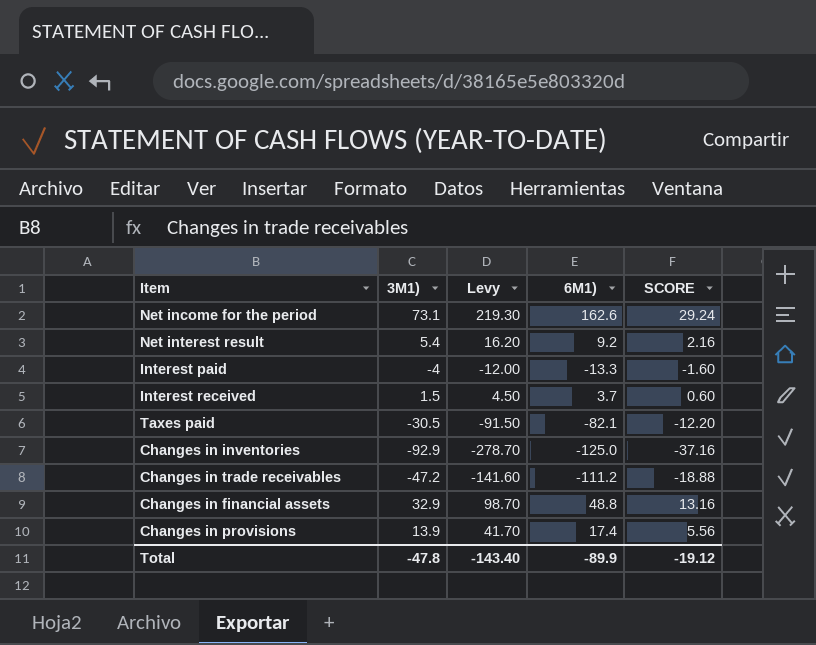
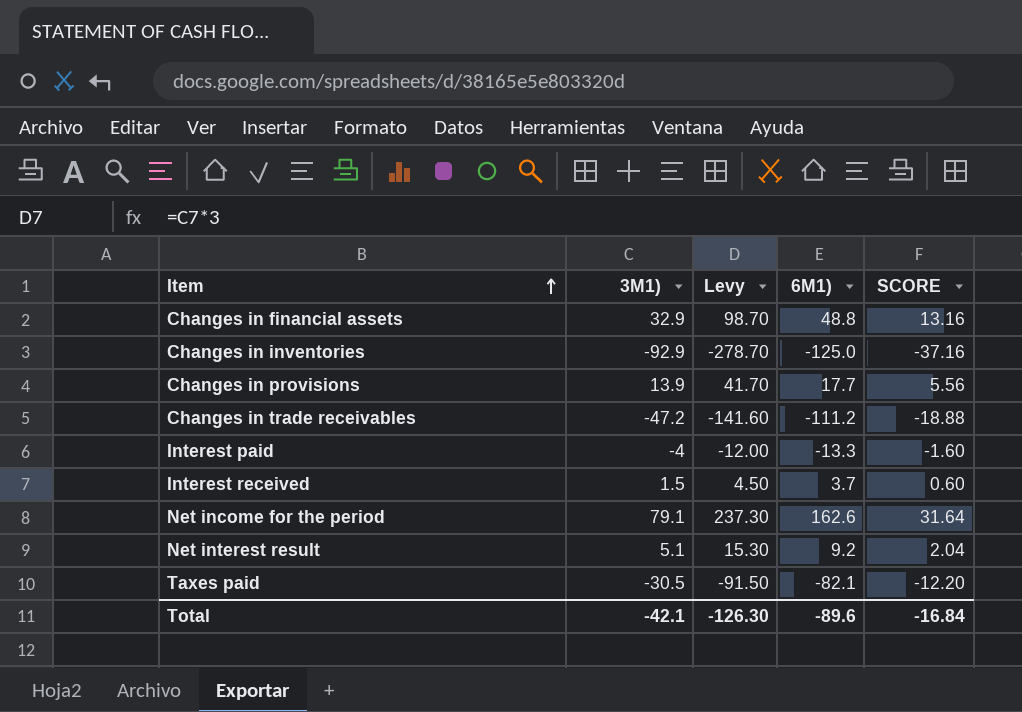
row order: none -> Item ascending
Changes in provisions | 6M1): 17.4 -> 17.7
Net income for the period | 3M1): 73.1 -> 79.1
Net income for the period | Levy: 219.30 -> 237.30
Net income for the period | SCORE: 29.24 -> 31.64
Net interest result | 3M1): 5.4 -> 5.1
Net interest result | Levy: 16.20 -> 15.30
Net interest result | SCORE: 2.16 -> 2.04
Total | 3M1): -47.8 -> -42.1
Total | Levy: -143.40 -> -126.30
Total | 6M1): -89.9 -> -89.6
Total | SCORE: -19.12 -> -16.84

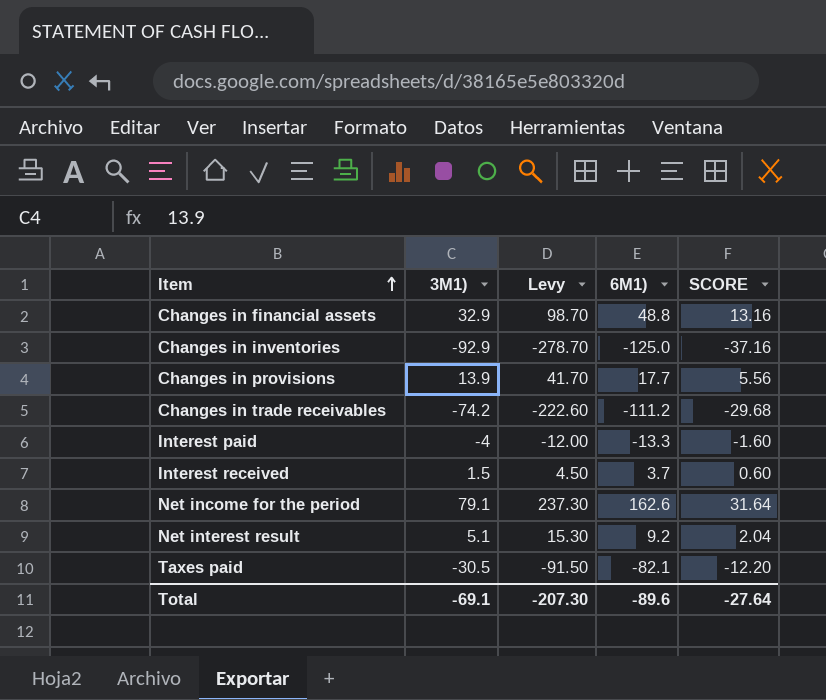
Changes in trade receivables | 3M1): -47.2 -> -74.2
Changes in trade receivables | Levy: -141.60 -> -222.60
Changes in trade receivables | SCORE: -18.88 -> -29.68
Total | 3M1): -42.1 -> -69.1
Total | Levy: -126.30 -> -207.30
Total | SCORE: -16.84 -> -27.64

